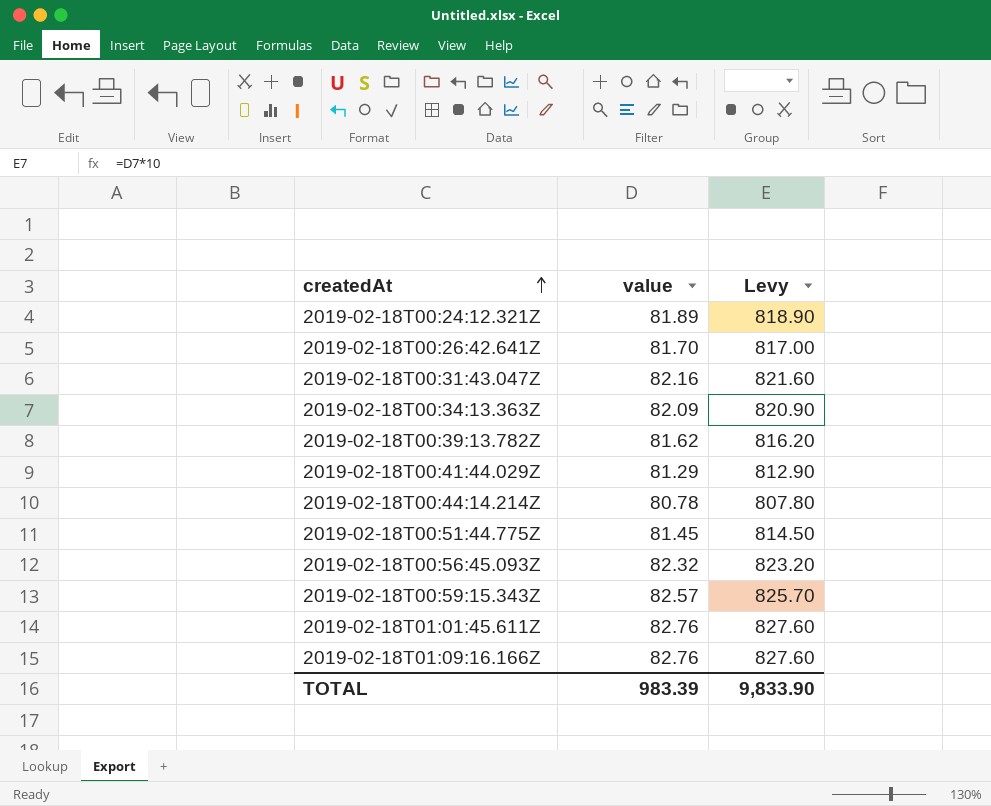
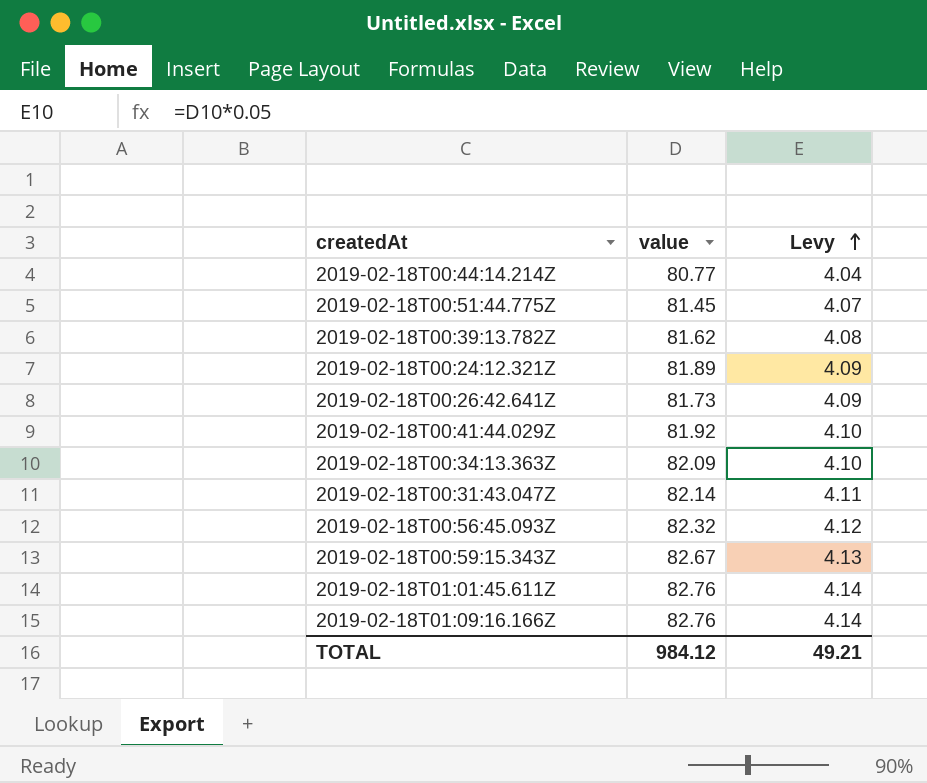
row order: createdAt ascending -> Levy ascending
column Levy | formula: [value] * 10 -> [value] * 0.05
2019-02-18T00:44:14.214Z | value: 80.78 -> 80.77
2019-02-18T00:26:42.641Z | value: 81.70 -> 81.73
2019-02-18T00:41:44.029Z | value: 81.29 -> 81.92
2019-02-18T00:31:43.047Z | value: 82.16 -> 82.14
2019-02-18T00:59:15.343Z | value: 82.57 -> 82.67
TOTAL | value: 983.39 -> 984.12
TOTAL | Levy: 9,833.90 -> 49.21

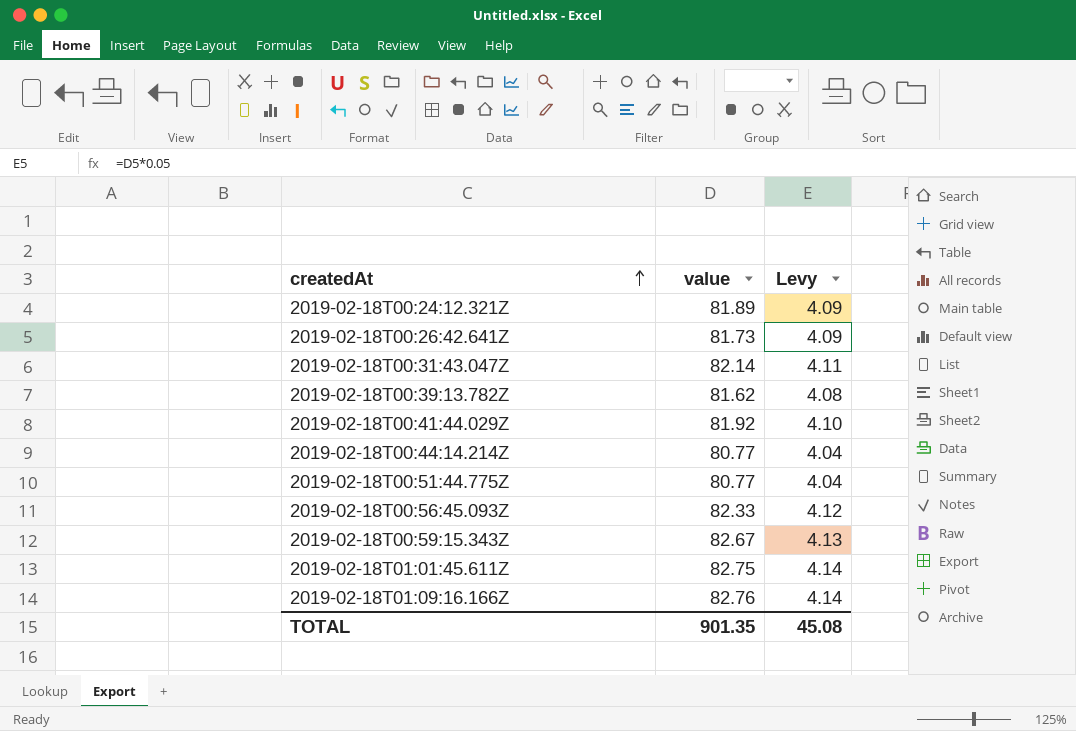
row order: Levy ascending -> createdAt ascending
row 2019-02-18T00:34:13.363Z: 82.09 | 4.10 -> none
2019-02-18T00:51:44.775Z | value: 81.45 -> 80.77
2019-02-18T00:51:44.775Z | Levy: 4.07 -> 4.04
2019-02-18T00:56:45.093Z | value: 82.32 -> 82.33
2019-02-18T01:01:45.611Z | value: 82.76 -> 82.75
TOTAL | value: 984.12 -> 901.35
TOTAL | Levy: 49.21 -> 45.08

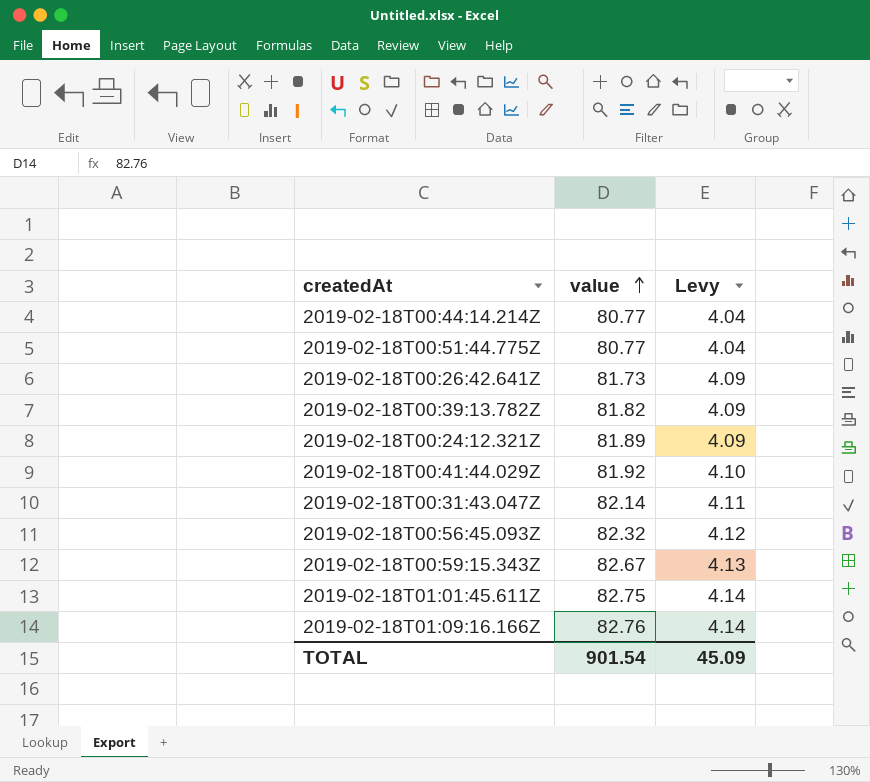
row order: createdAt ascending -> value ascending
2019-02-18T00:39:13.782Z | value: 81.62 -> 81.82
2019-02-18T00:39:13.782Z | Levy: 4.08 -> 4.09
2019-02-18T00:56:45.093Z | value: 82.33 -> 82.32
TOTAL | value: 901.35 -> 901.54
TOTAL | Levy: 45.08 -> 45.09

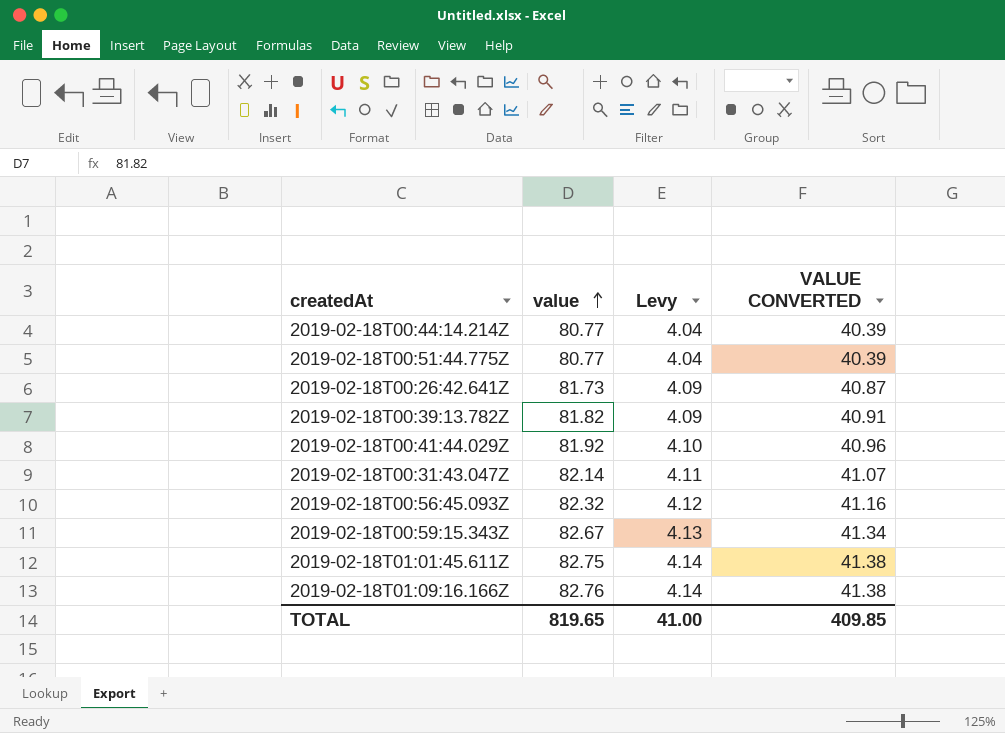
column VALUE CONVERTED | formula: none -> [value] * 0.5
row 2019-02-18T00:24:12.321Z: 81.89 | 4.09 -> none
TOTAL | value: 901.54 -> 819.65
TOTAL | Levy: 45.09 -> 41.00

